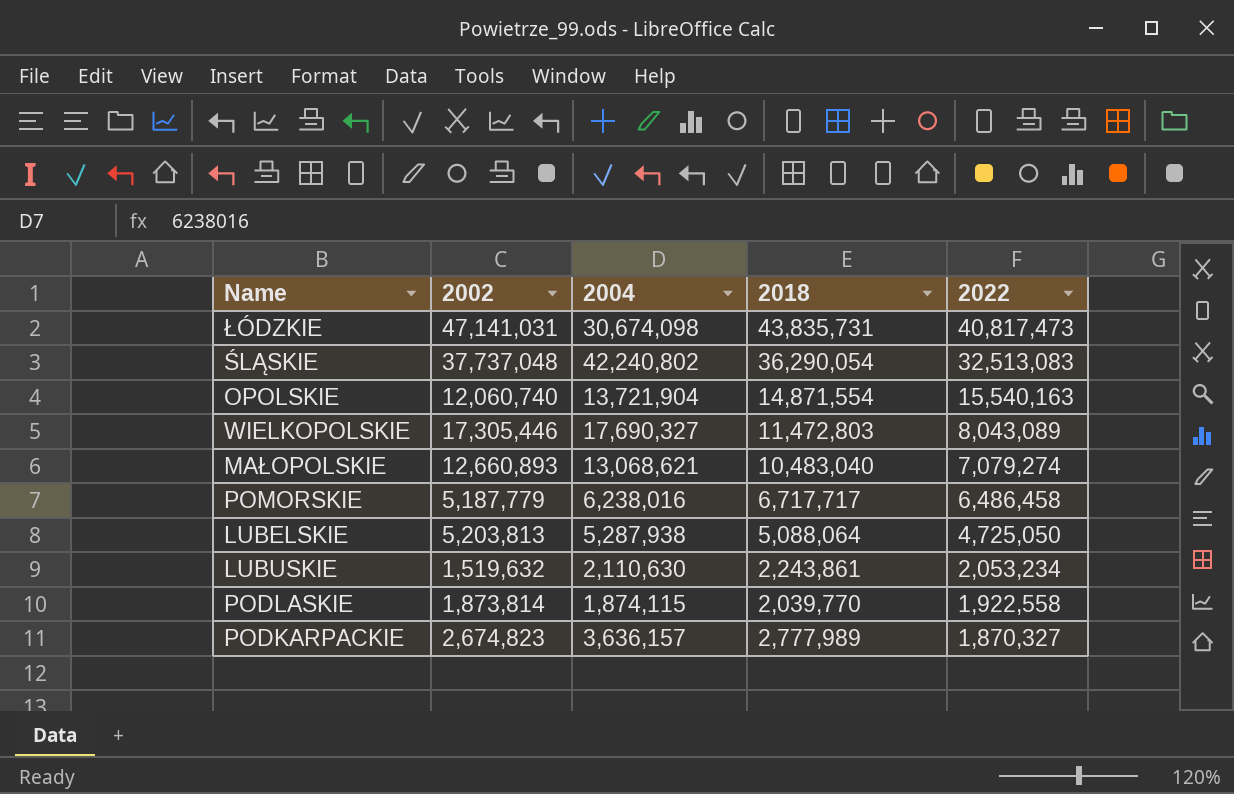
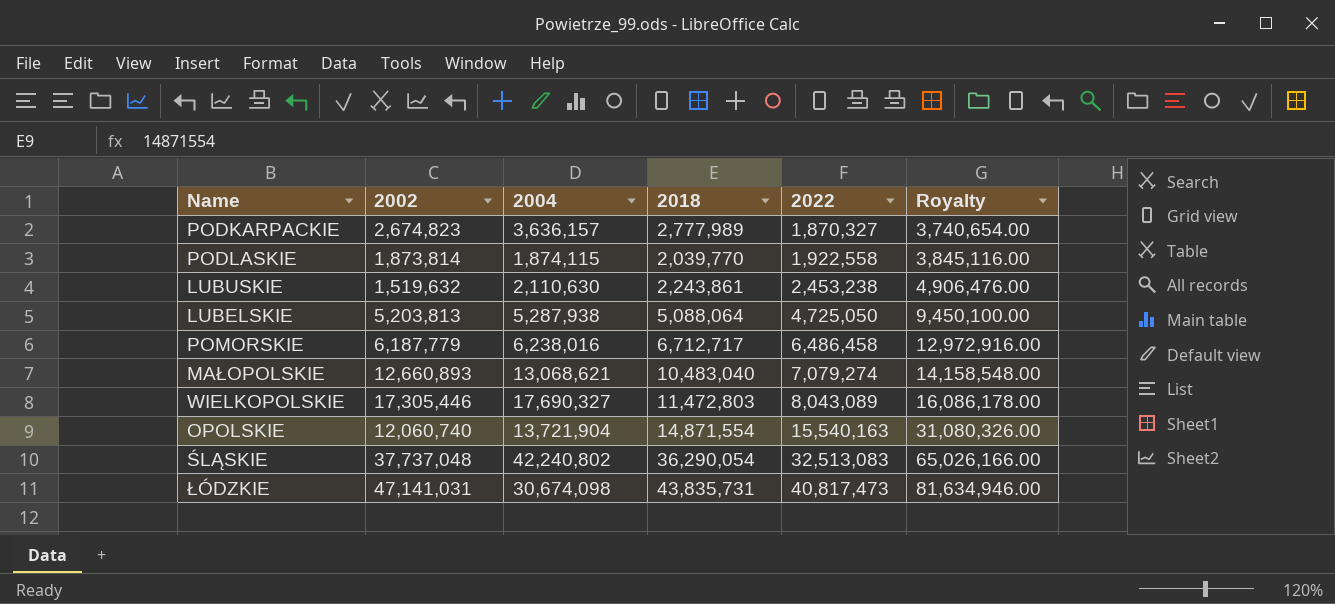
row order: 2022 descending -> 2022 ascending
column Royalty | formula: none -> [2022] * 2
LUBUSKIE | 2022: 2,053,234 -> 2,453,238
POMORSKIE | 2002: 5,187,779 -> 6,187,779
POMORSKIE | 2018: 6,717,717 -> 6,712,717

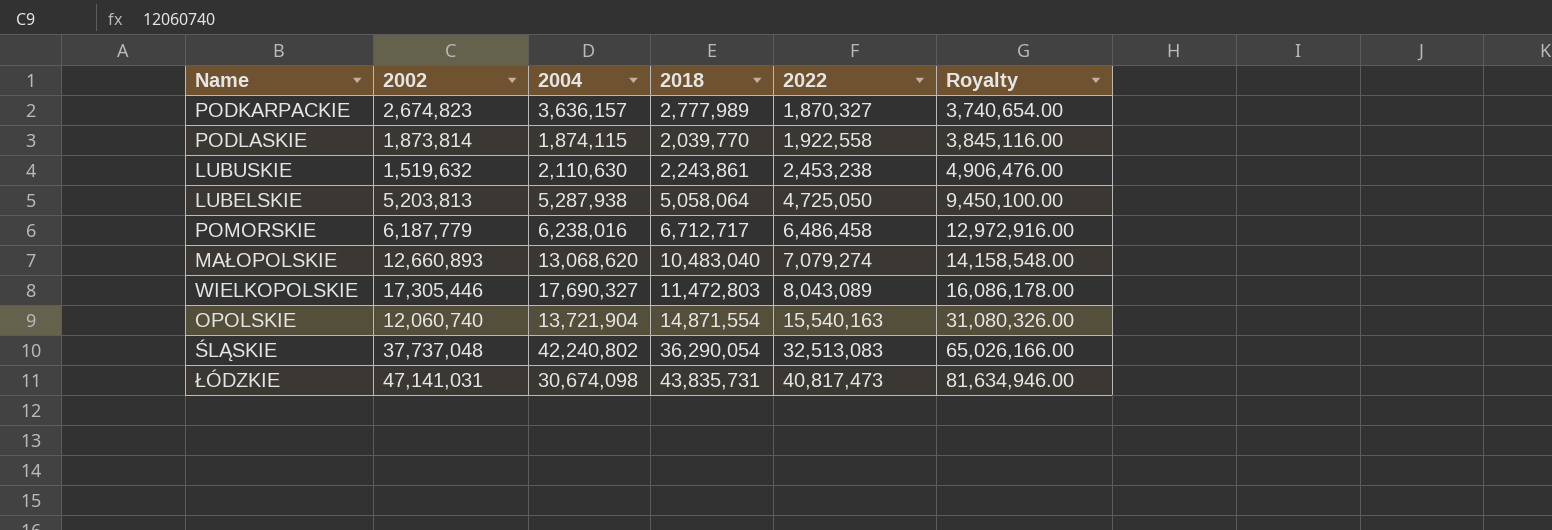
LUBELSKIE | 2018: 5,088,064 -> 5,058,064
MAŁOPOLSKIE | 2004: 13,068,621 -> 13,068,620

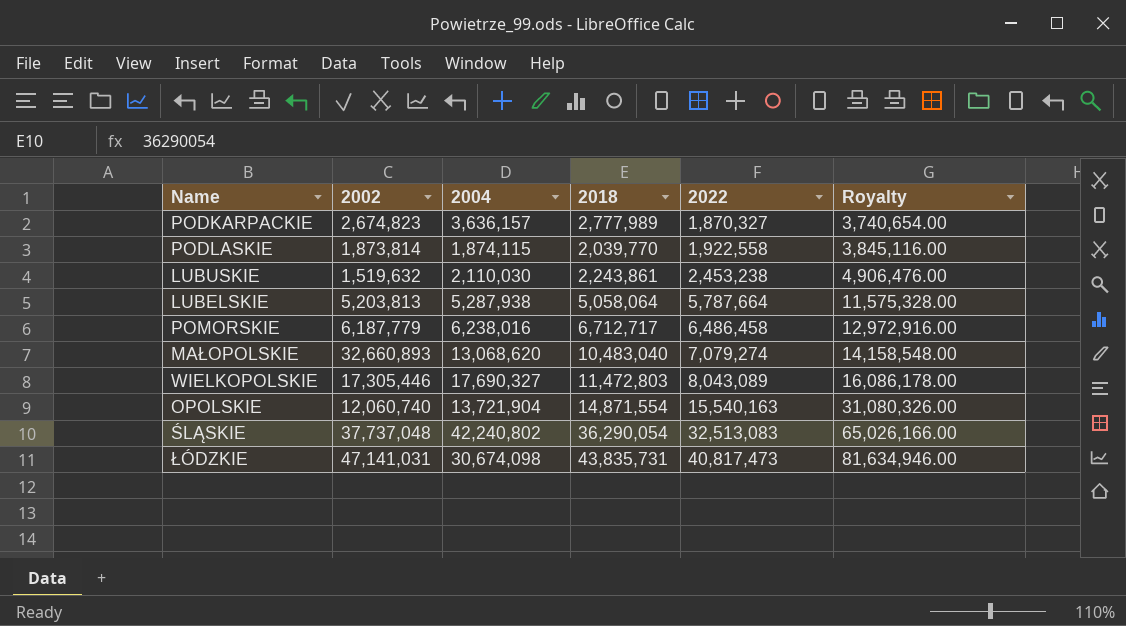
LUBUSKIE | 2004: 2,110,630 -> 2,110,030
LUBELSKIE | 2022: 4,725,050 -> 5,787,664
LUBELSKIE | Royalty: 9,450,100.00 -> 11,575,328.00
MAŁOPOLSKIE | 2002: 12,660,893 -> 32,660,893

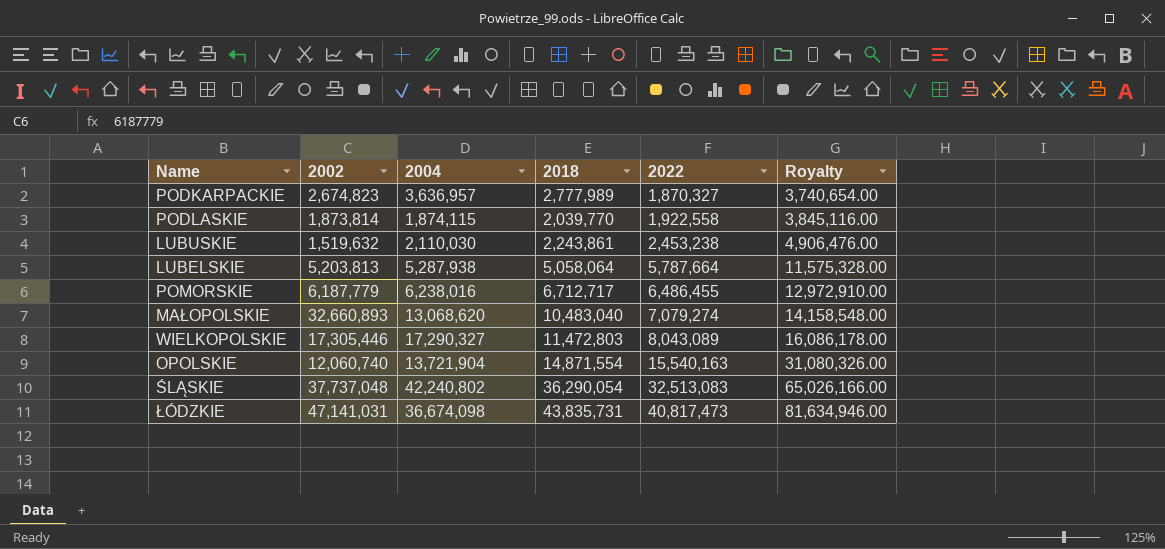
PODKARPACKIE | 2004: 3,636,157 -> 3,636,957
POMORSKIE | 2022: 6,486,458 -> 6,486,455
POMORSKIE | Royalty: 12,972,916.00 -> 12,972,910.00
WIELKOPOLSKIE | 2004: 17,690,327 -> 17,290,327
ŁÓDZKIE | 2004: 30,674,098 -> 36,674,098

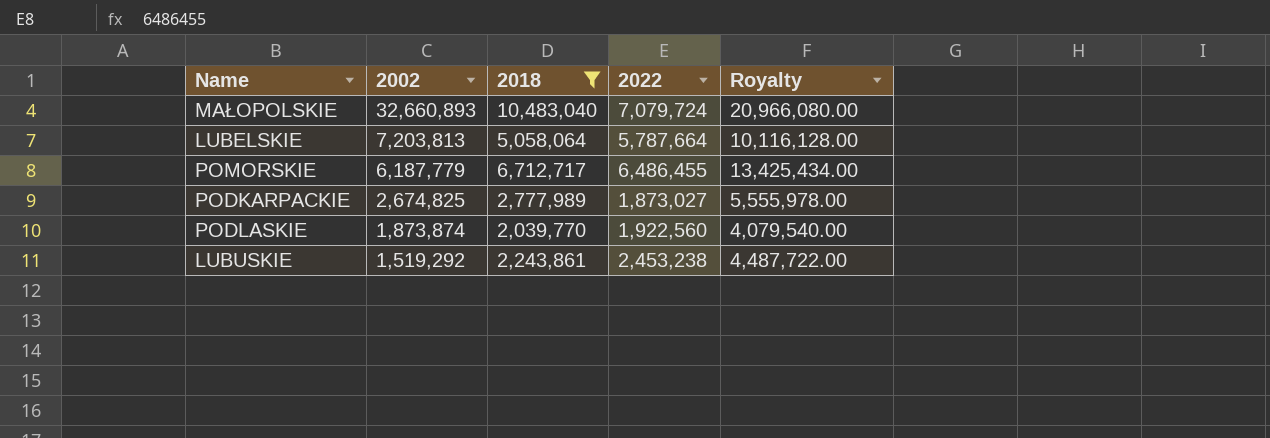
filter: none -> 2018 <= 10,483,040
row order: 2022 ascending -> 2002 descending
column 2004 | position: 3 -> none
column Royalty | formula: [2022] * 2 -> [2018] * 2
MAŁOPOLSKIE | 2022: 7,079,274 -> 7,079,724
LUBELSKIE | 2002: 5,203,813 -> 7,203,813
PODKARPACKIE | 2002: 2,674,823 -> 2,674,825
PODKARPACKIE | 2022: 1,870,327 -> 1,873,027
PODLASKIE | 2002: 1,873,814 -> 1,873,874
PODLASKIE | 2022: 1,922,558 -> 1,922,560
LUBUSKIE | 2002: 1,519,632 -> 1,519,292

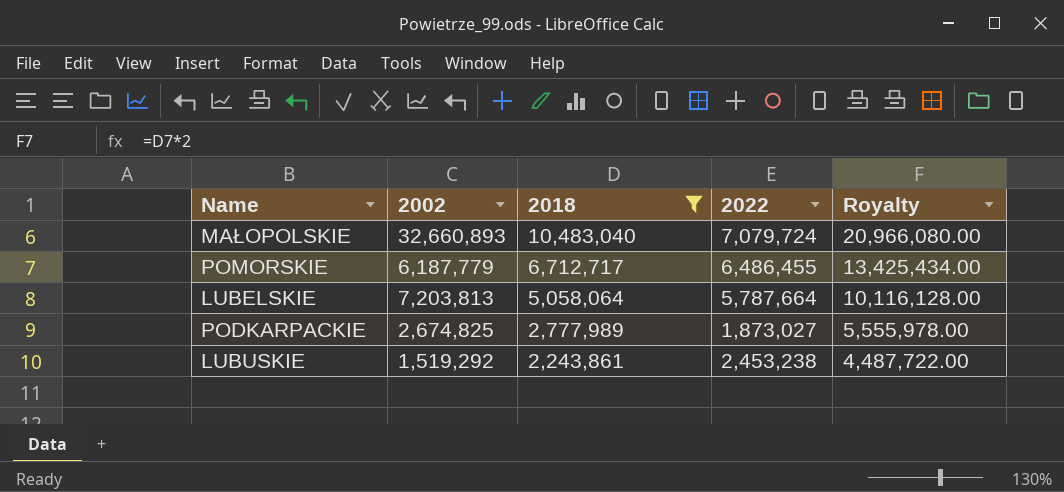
row order: 2002 descending -> 2018 descending
row PODLASKIE: 1,873,874 | 2,039,770 | 1,922,560 | 4,079,540.00 -> none

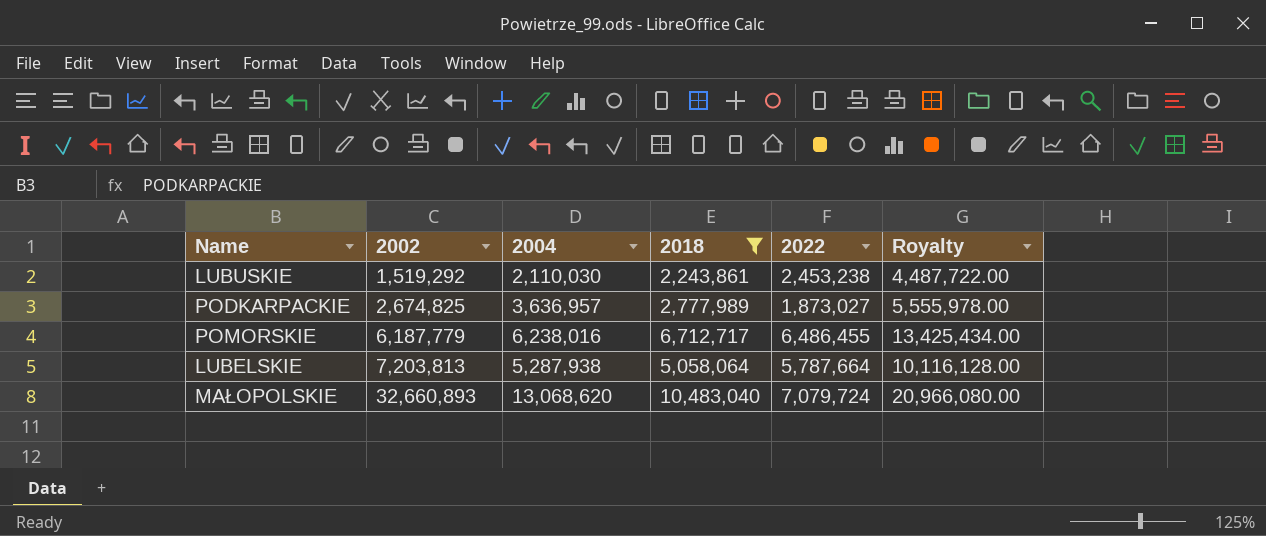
row order: 2018 descending -> 2002 ascending
column 2004 | position: none -> 3

